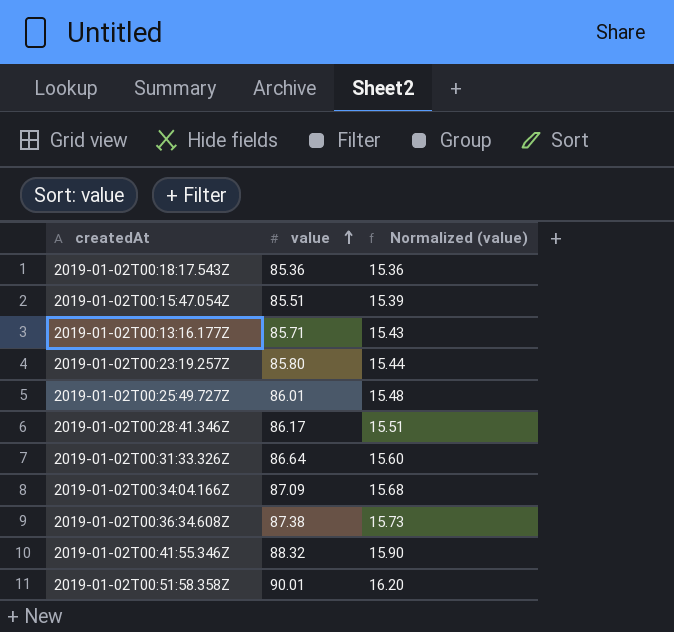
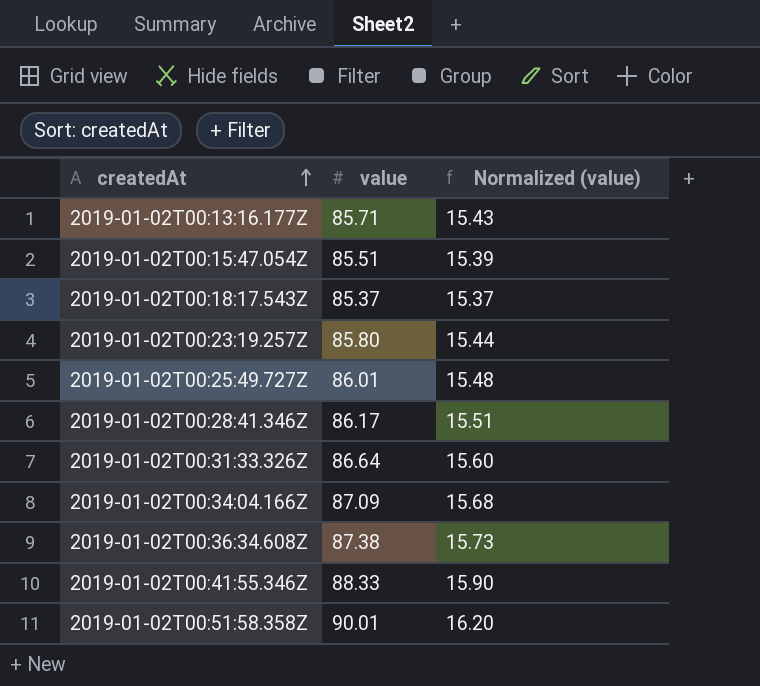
row order: value ascending -> createdAt ascending
2019-01-02T00:18:17.543Z | value: 85.36 -> 85.37
2019-01-02T00:18:17.543Z | Normalized (value): 15.36 -> 15.37
2019-01-02T00:41:55.346Z | value: 88.32 -> 88.33

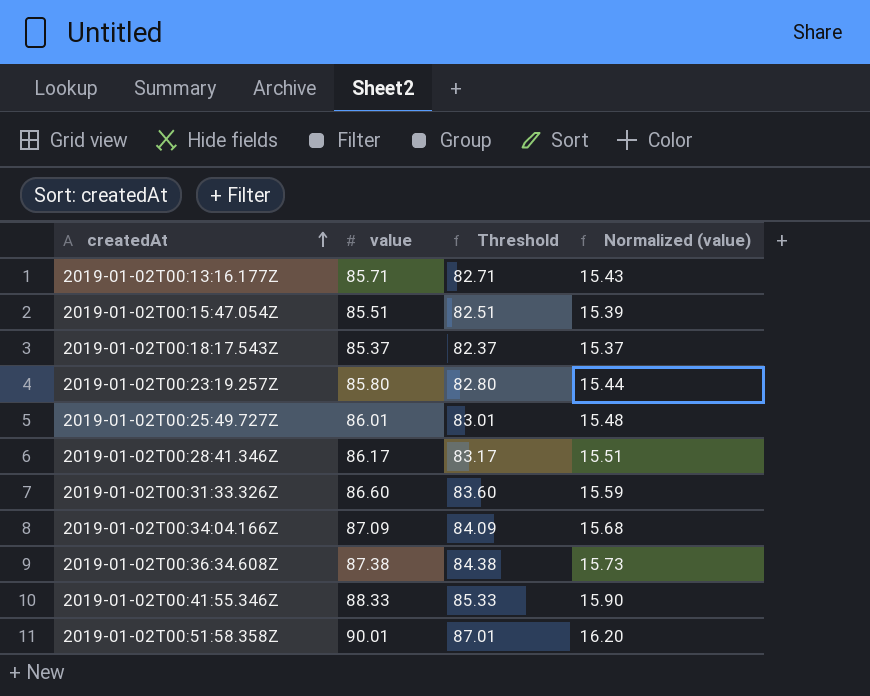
column Threshold | formula: none -> [value] - 3
2019-01-02T00:31:33.326Z | value: 86.64 -> 86.60
2019-01-02T00:31:33.326Z | Normalized (value): 15.60 -> 15.59

